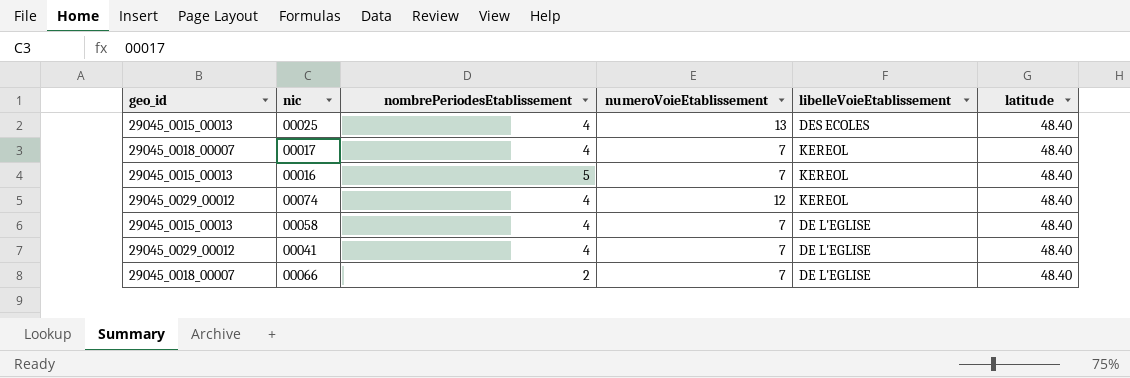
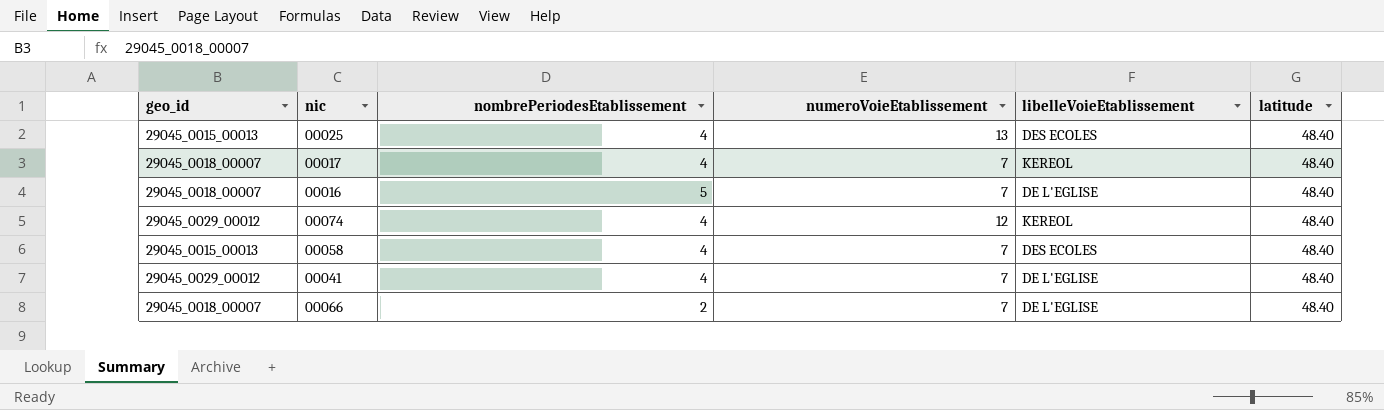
00016 | geo_id: 29045_0015_00013 -> 29045_0018_00007
00016 | libelleVoieEtablissement: KEREOL -> DE L'EGLISE
00058 | libelleVoieEtablissement: DE L'EGLISE -> DES ECOLES

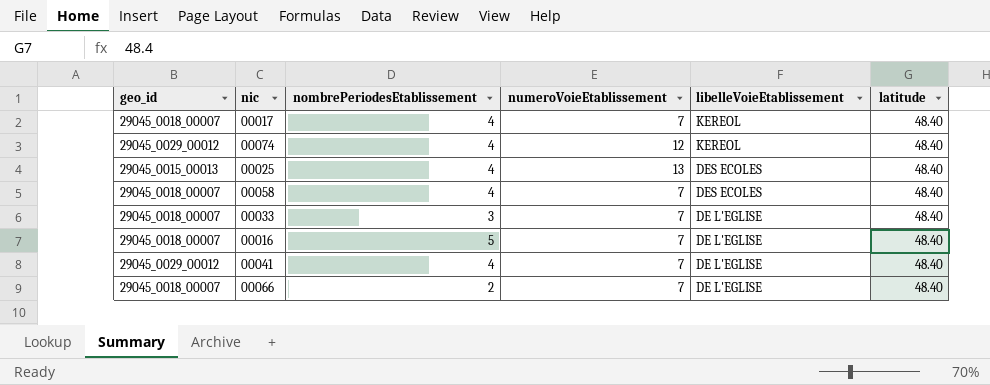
row order: none -> libelleVoieEtablissement descending
00058 | geo_id: 29045_0015_00013 -> 29045_0018_00007
row 00033: none -> 29045_0018_00007 | 3 | 7 | DE L'EGLISE | 48.40

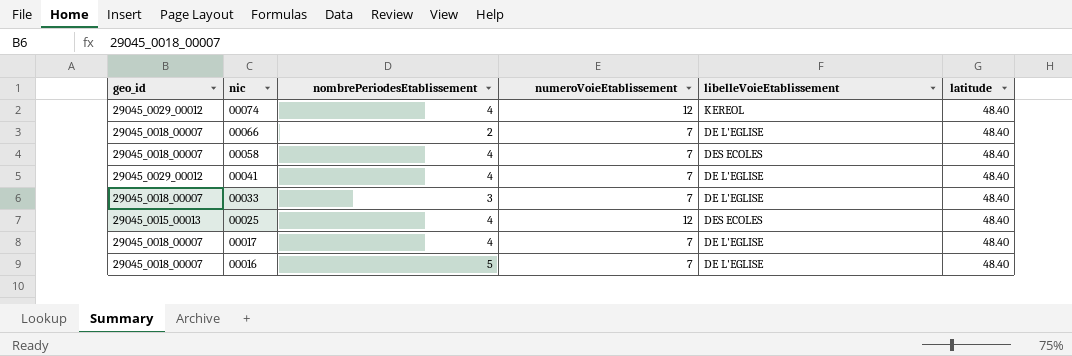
row order: libelleVoieEtablissement descending -> nic descending
00025 | numeroVoieEtablissement: 13 -> 12
00017 | libelleVoieEtablissement: KEREOL -> DE L'EGLISE

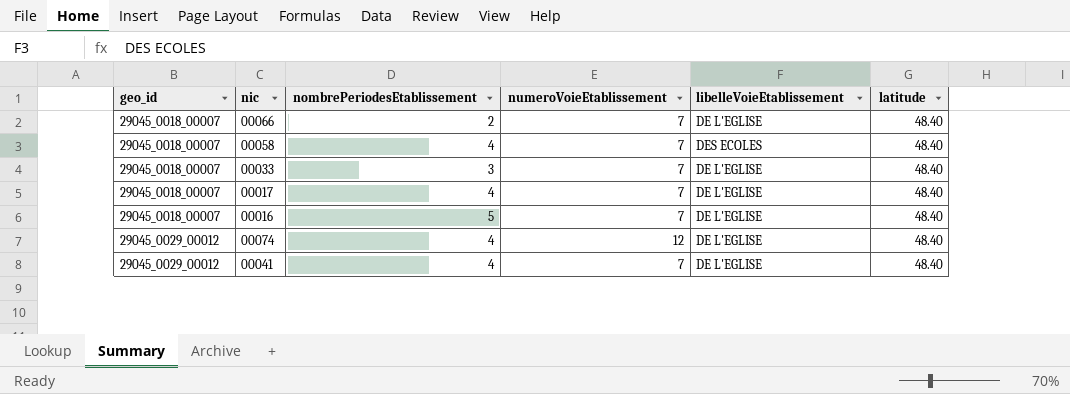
row order: nic descending -> geo_id ascending
row 00025: 29045_0015_00013 | 4 | 12 | DES ECOLES | 48.40 -> none
00074 | libelleVoieEtablissement: KEREOL -> DE L'EGLISE

